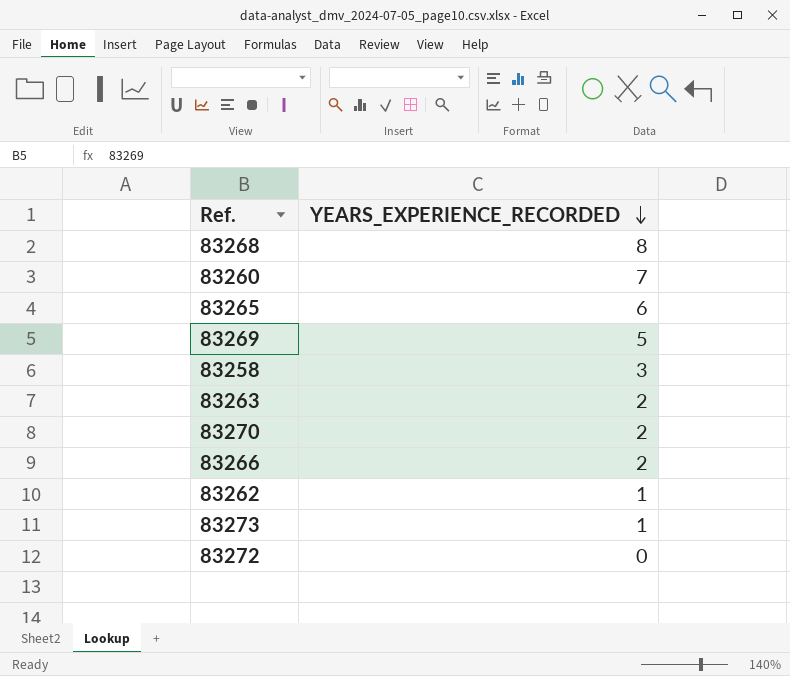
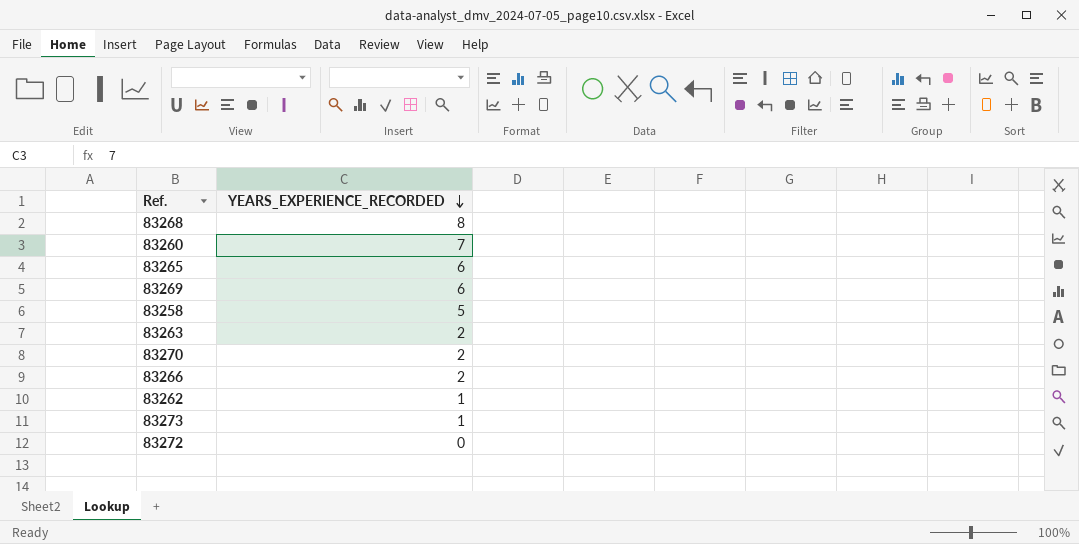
83269 | YEARS_EXPERIENCE_RECORDED: 5 -> 6
83258 | YEARS_EXPERIENCE_RECORDED: 3 -> 5

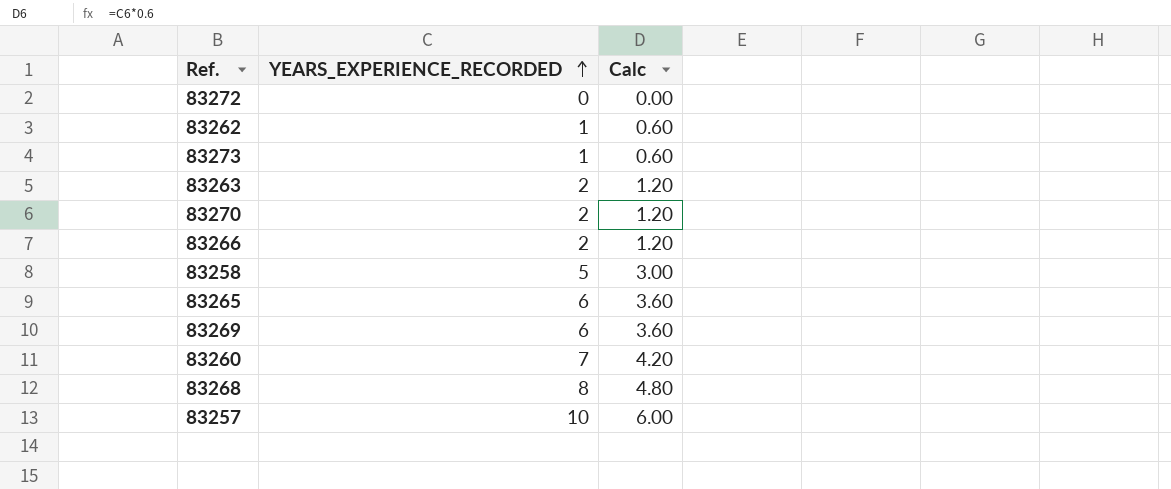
row order: YEARS_EXPERIENCE_RECORDED descending -> YEARS_EXPERIENCE_RECORDED ascending
column Calc | formula: none -> [YEARS_EXPERIENCE_RECORDED] * 0.6
row 83257: none -> 10 | 6.00

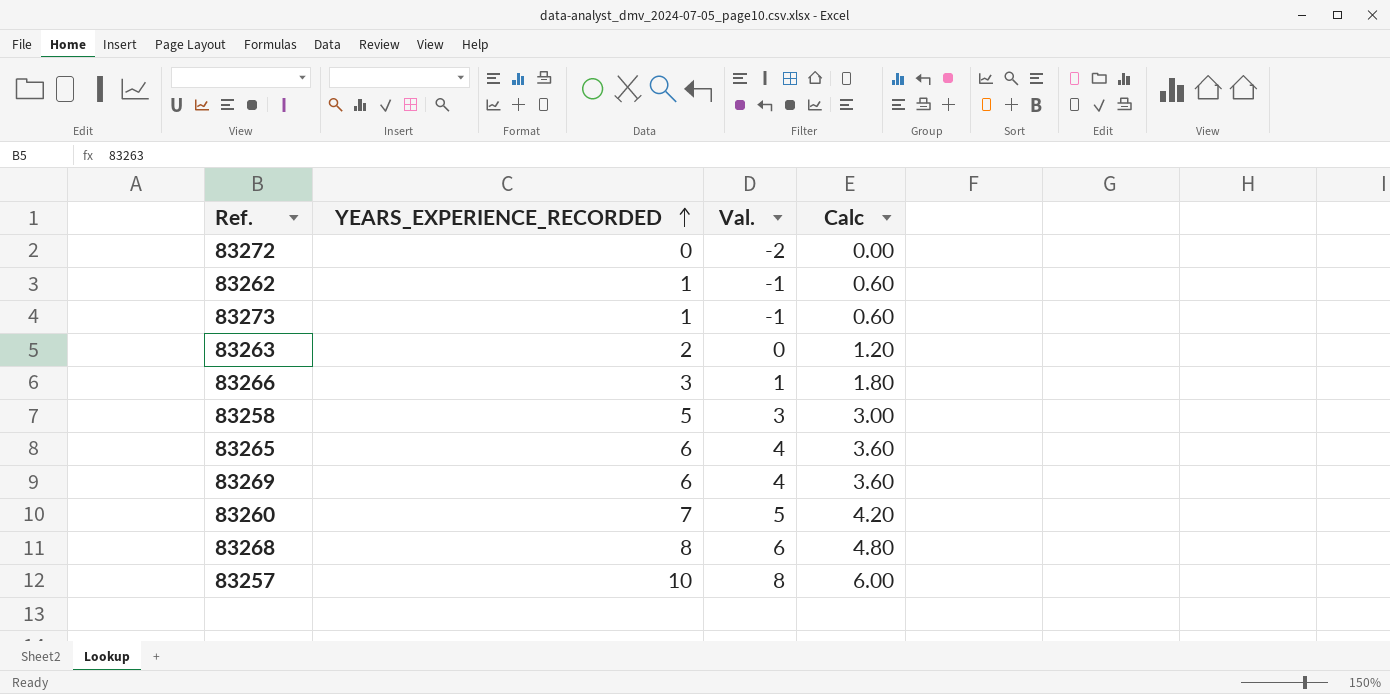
column Val. | formula: none -> [YEARS_EXPERIENCE_RECORDED] - 2
row 83270: 2 | 1.20 -> none
83266 | YEARS_EXPERIENCE_RECORDED: 2 -> 3
83266 | Calc: 1.20 -> 1.80

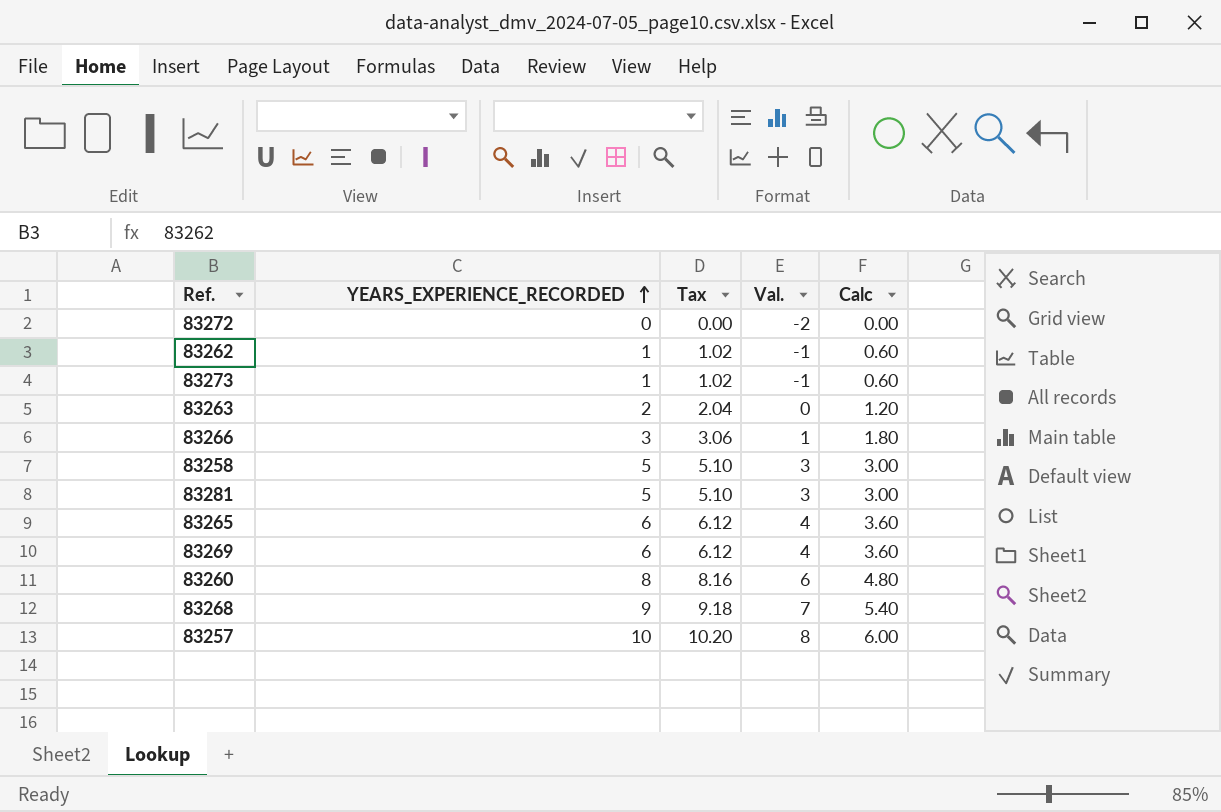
column Tax | formula: none -> [YEARS_EXPERIENCE_RECORDED] * 1.02
row 83281: none -> 5 | 5.10 | 3 | 3.00
83260 | YEARS_EXPERIENCE_RECORDED: 7 -> 8
83260 | Val.: 5 -> 6
83260 | Calc: 4.20 -> 4.80
83268 | YEARS_EXPERIENCE_RECORDED: 8 -> 9
83268 | Val.: 6 -> 7
83268 | Calc: 4.80 -> 5.40

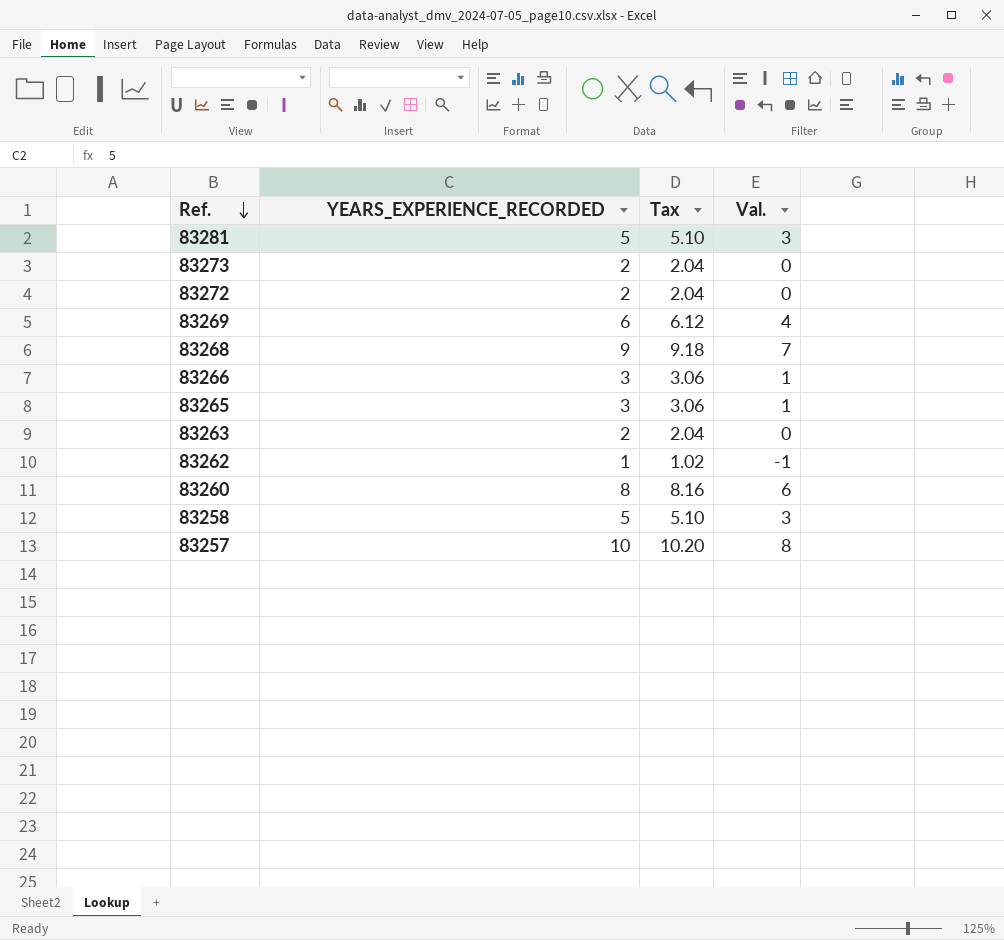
row order: YEARS_EXPERIENCE_RECORDED ascending -> Ref. descending
column Calc | formula: [YEARS_EXPERIENCE_RECORDED] * 0.6 -> none
83273 | YEARS_EXPERIENCE_RECORDED: 1 -> 2
83273 | Tax: 1.02 -> 2.04
83273 | Val.: -1 -> 0
83272 | YEARS_EXPERIENCE_RECORDED: 0 -> 2
83272 | Tax: 0.00 -> 2.04
83272 | Val.: -2 -> 0
83265 | YEARS_EXPERIENCE_RECORDED: 6 -> 3
83265 | Tax: 6.12 -> 3.06
83265 | Val.: 4 -> 1

